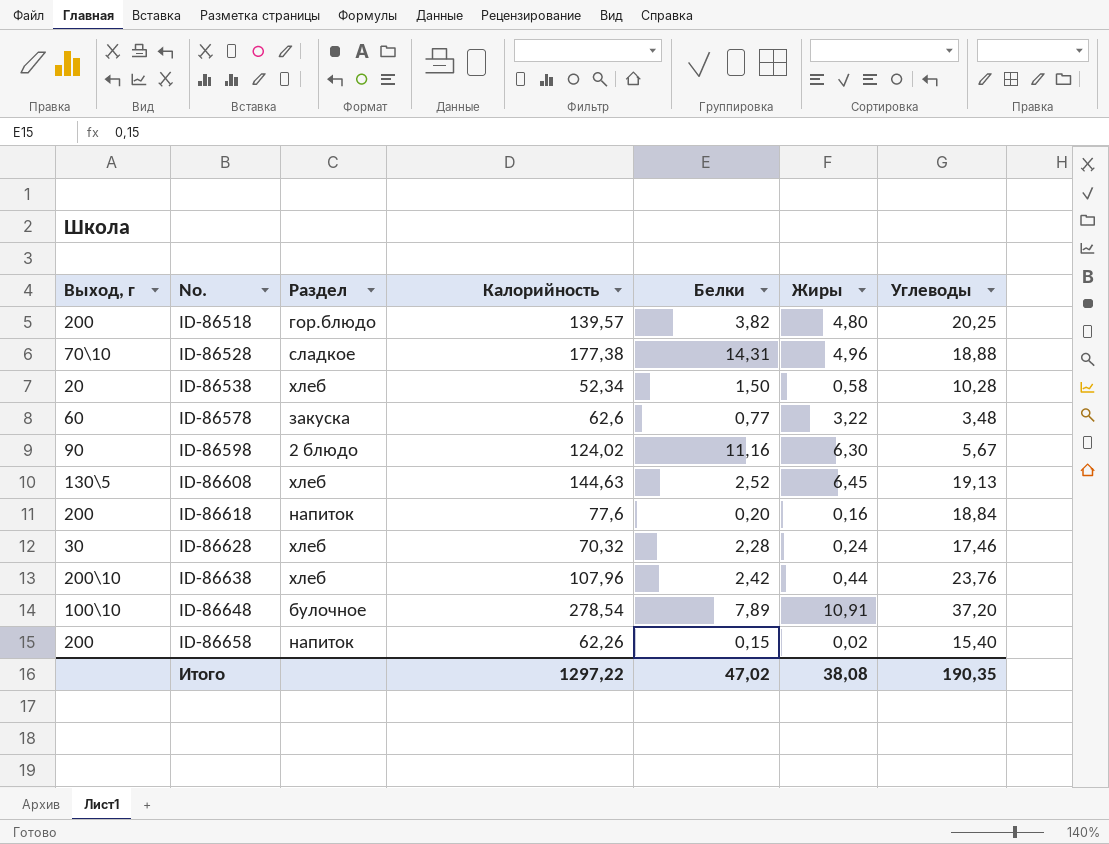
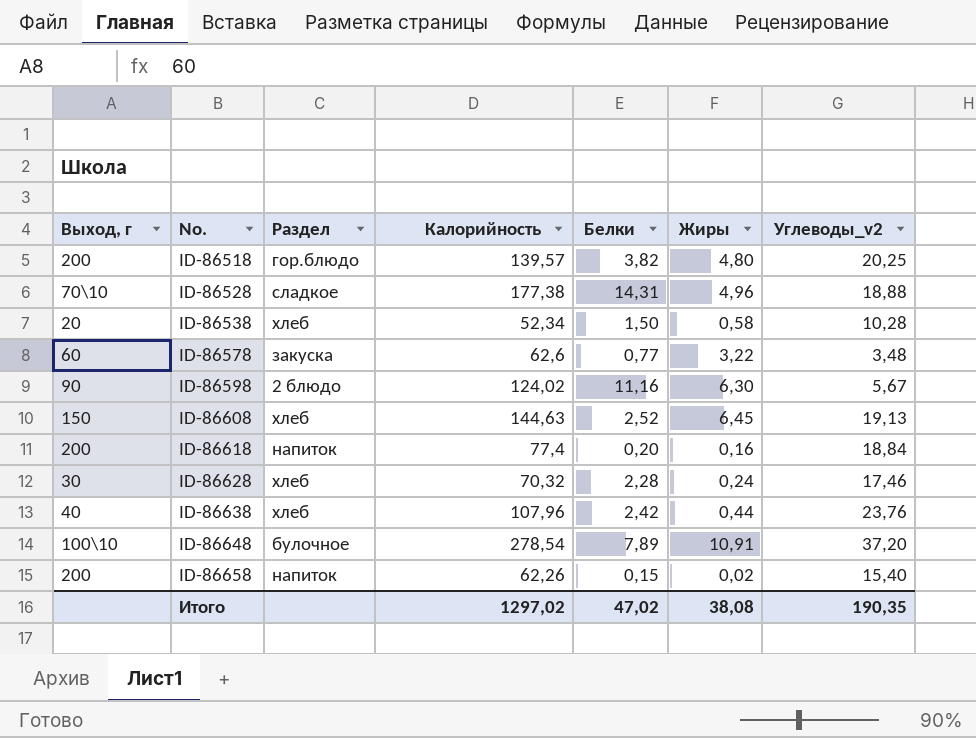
column name: Углеводы -> Углеводы_v2
ID-86608 | Выход, г: 130\5 -> 150
ID-86618 | Калорийность: 77,6 -> 77,4
ID-86638 | Выход, г: 200\10 -> 40
Итого | Калорийность: 1297,22 -> 1297,02

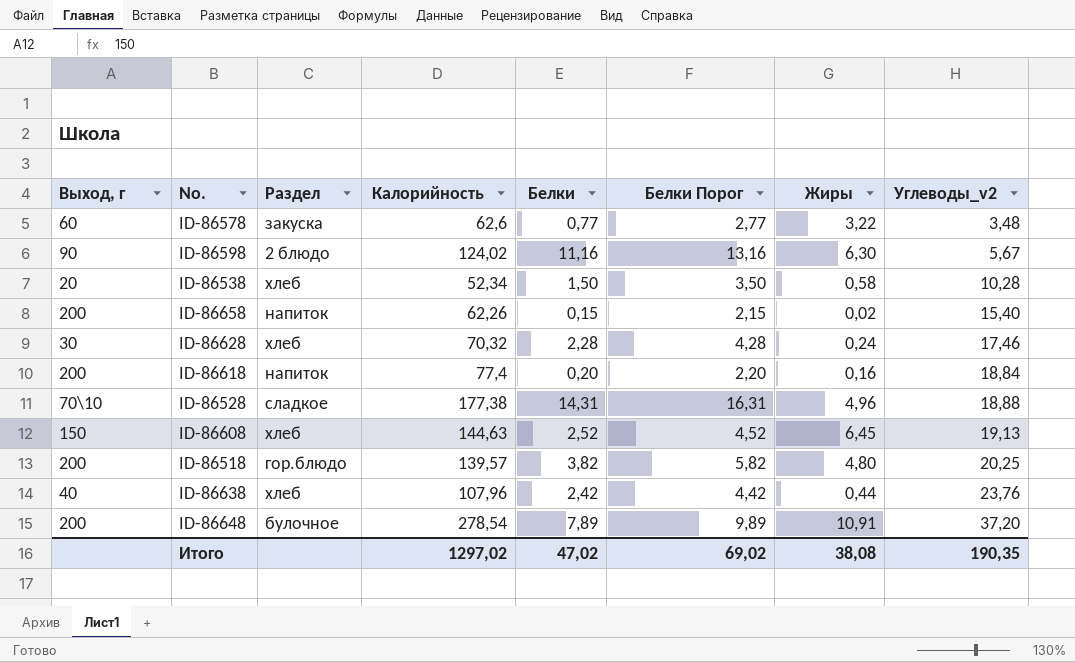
row order: No. ascending -> Углеводы_v2 ascending
column Белки Порог | formula: none -> [Белки] + 2
ID-86648 | Выход, г: 100\10 -> 200

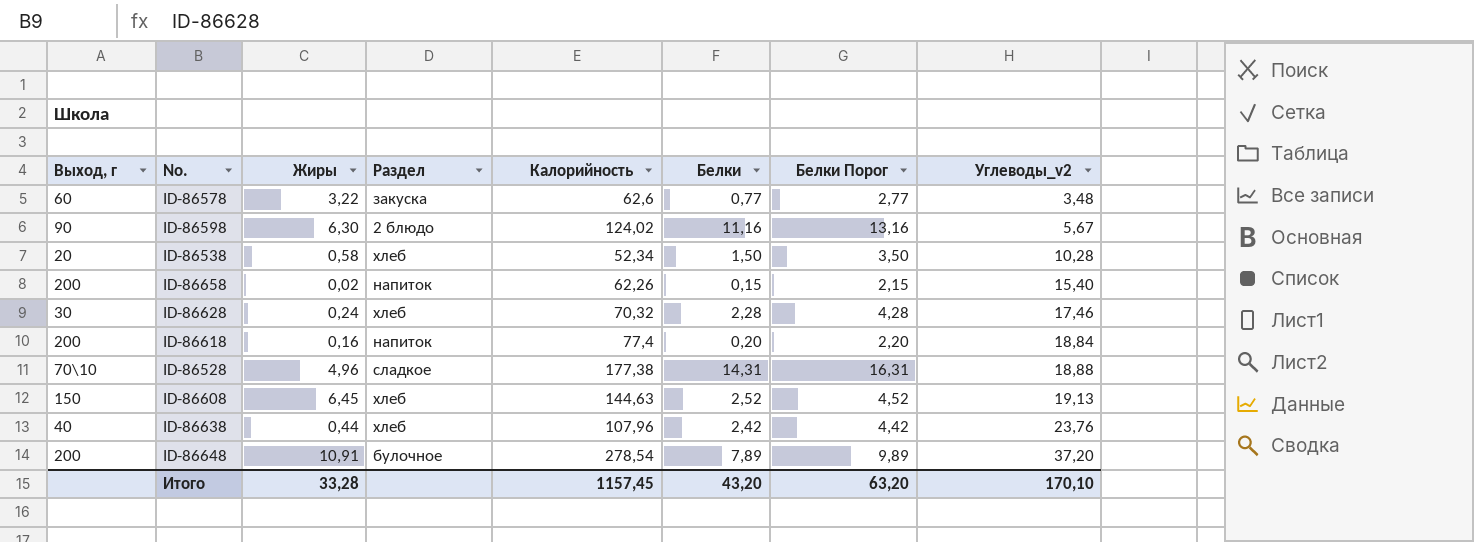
column Жиры | position: 7 -> 3
row ID-86518: 200 | гор.блюдо | 139,57 | 3,82 | 5,82 | 4,80 | 20,25 -> none
Итого | Жиры: 38,08 -> 33,28
Итого | Калорийность: 1297,02 -> 1157,45
Итого | Белки: 47,02 -> 43,20
Итого | Белки Порог: 69,02 -> 63,20
Итого | Углеводы_v2: 190,35 -> 170,10

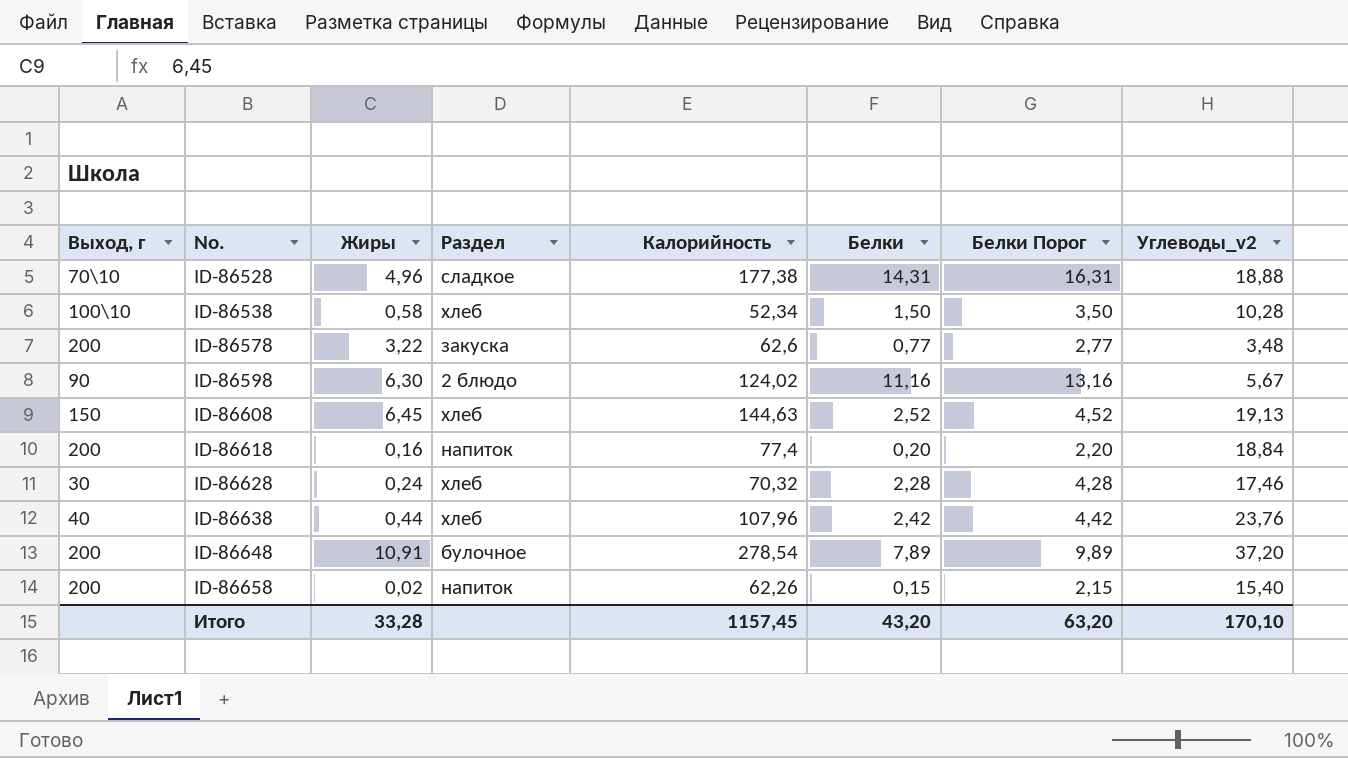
row order: Углеводы_v2 ascending -> No. ascending
ID-86538 | Выход, г: 20 -> 100\10
ID-86578 | Выход, г: 60 -> 200

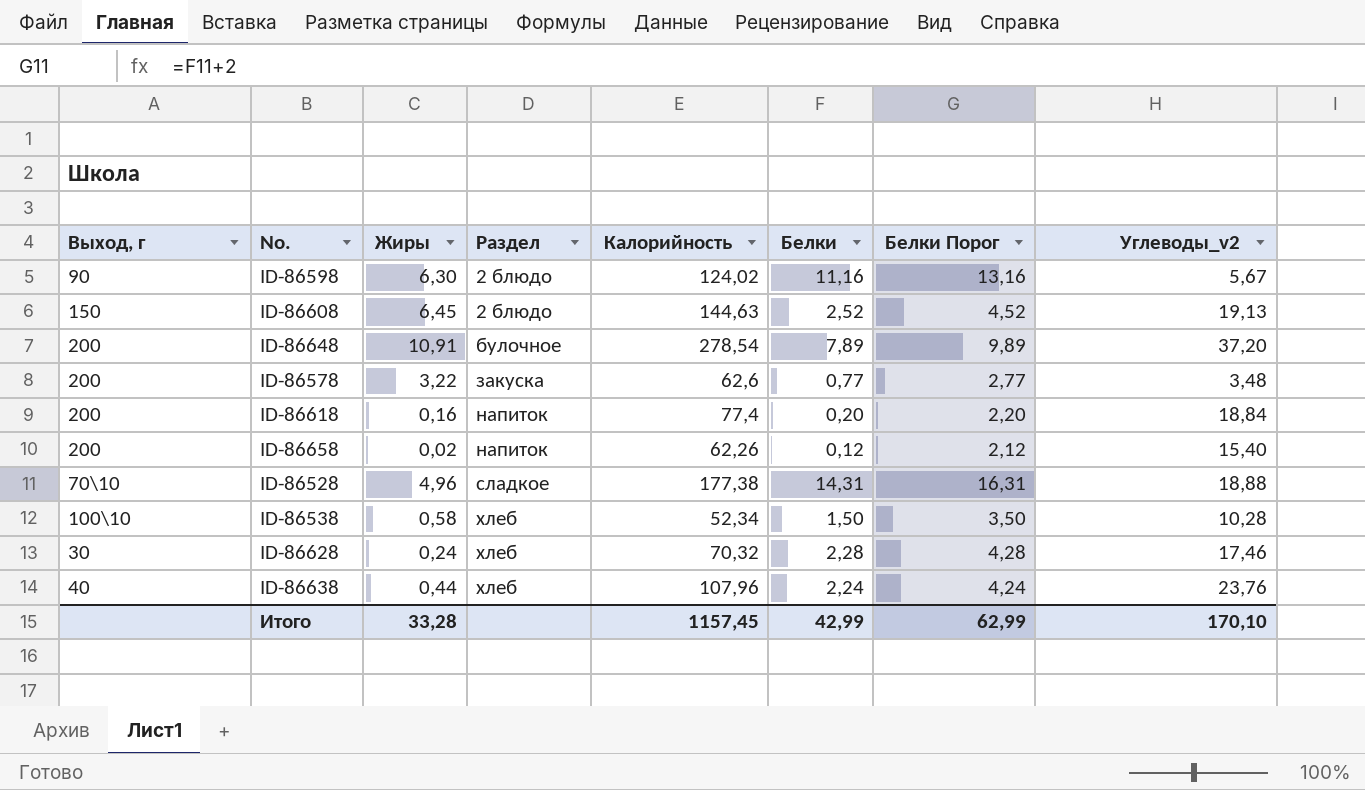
row order: No. ascending -> Раздел ascending
ID-86608 | Раздел: хлеб -> 2 блюдо
ID-86658 | Белки: 0,15 -> 0,12
ID-86658 | Белки Порог: 2,15 -> 2,12
ID-86638 | Белки: 2,42 -> 2,24
ID-86638 | Белки Порог: 4,42 -> 4,24
Итого | Белки: 43,20 -> 42,99
Итого | Белки Порог: 63,20 -> 62,99

